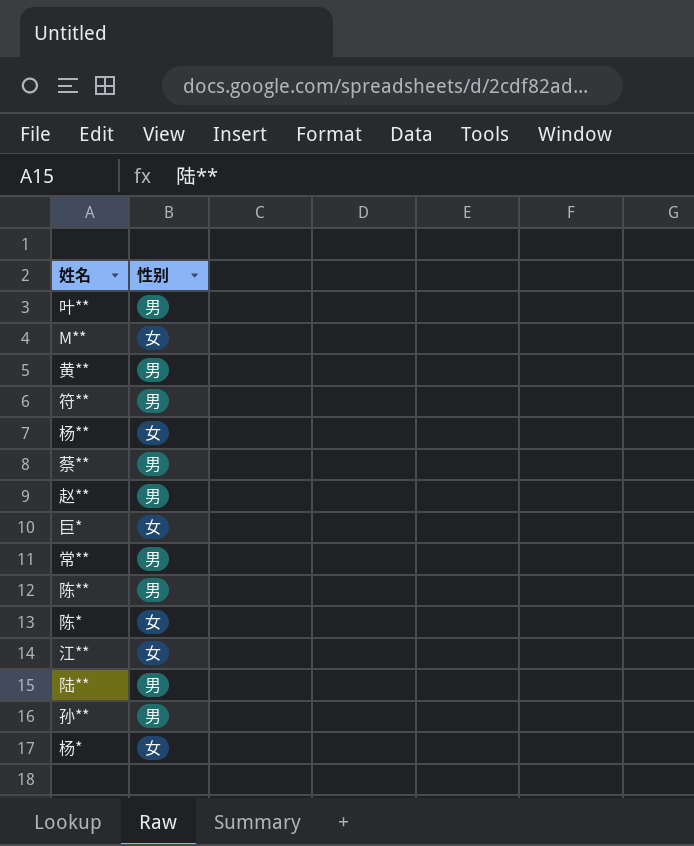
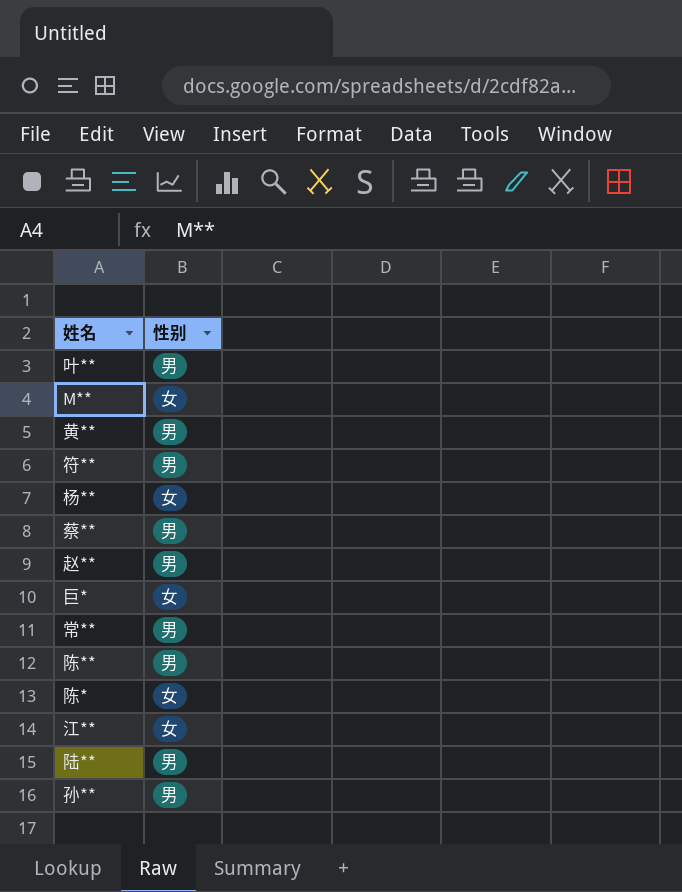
row 杨*: 女 -> none

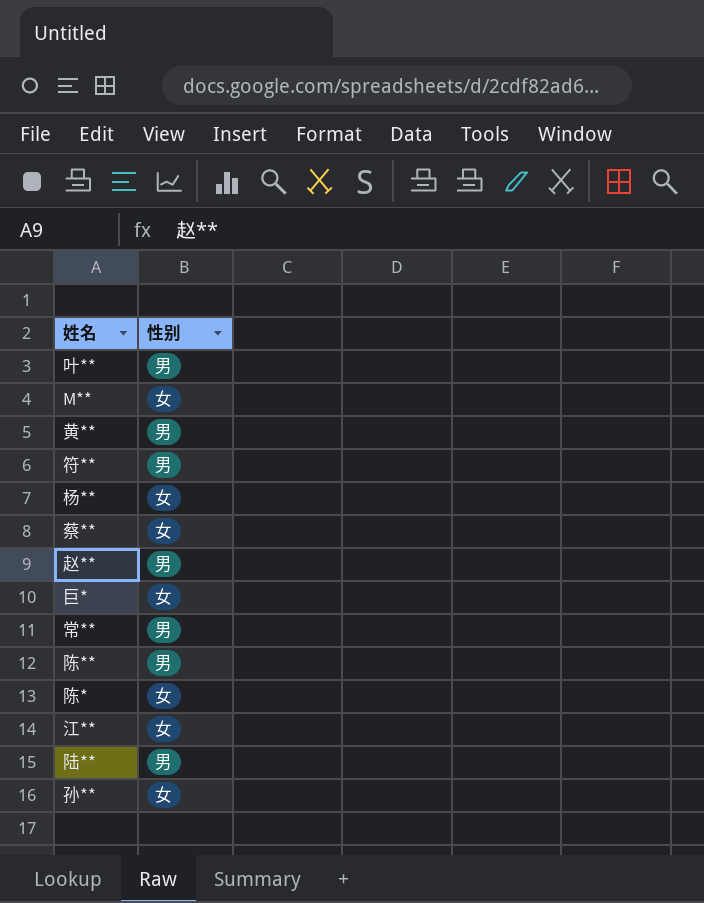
蔡** | 性别: 男 -> 女
孙** | 性别: 男 -> 女

